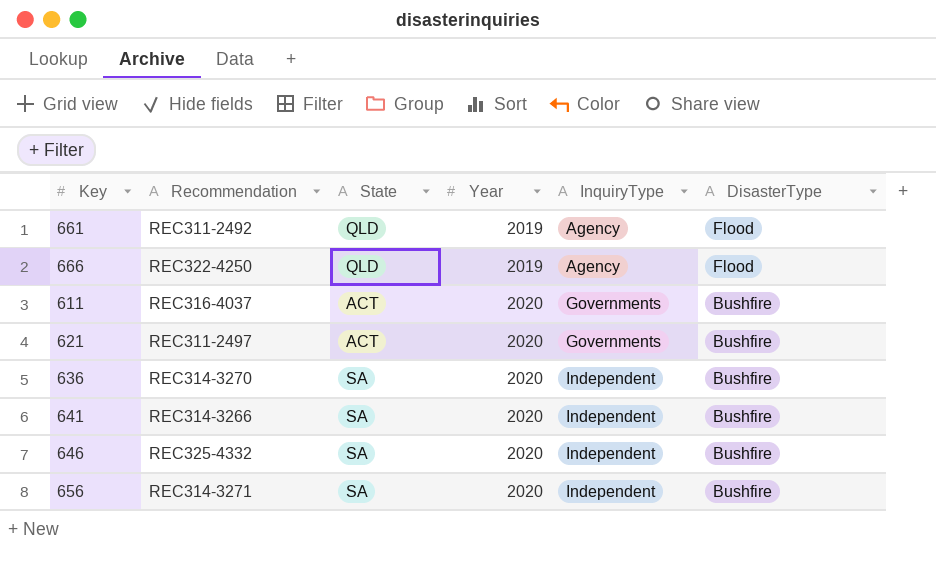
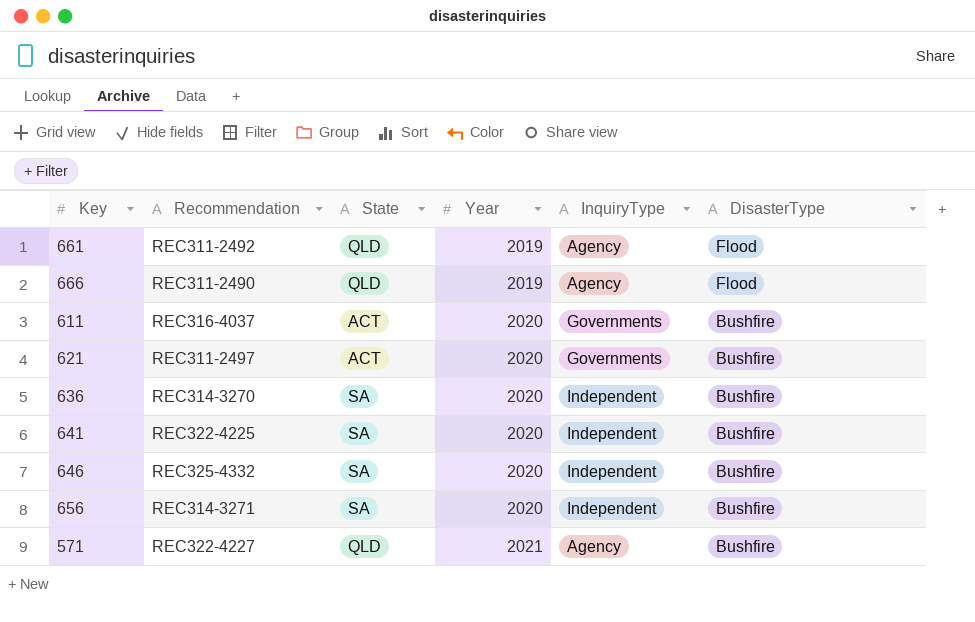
666 | Recommendation: REC322-4250 -> REC311-2490
641 | Recommendation: REC314-3266 -> REC322-4225
row 571: none -> REC322-4227 | QLD | 2021 | Agency | Bushfire

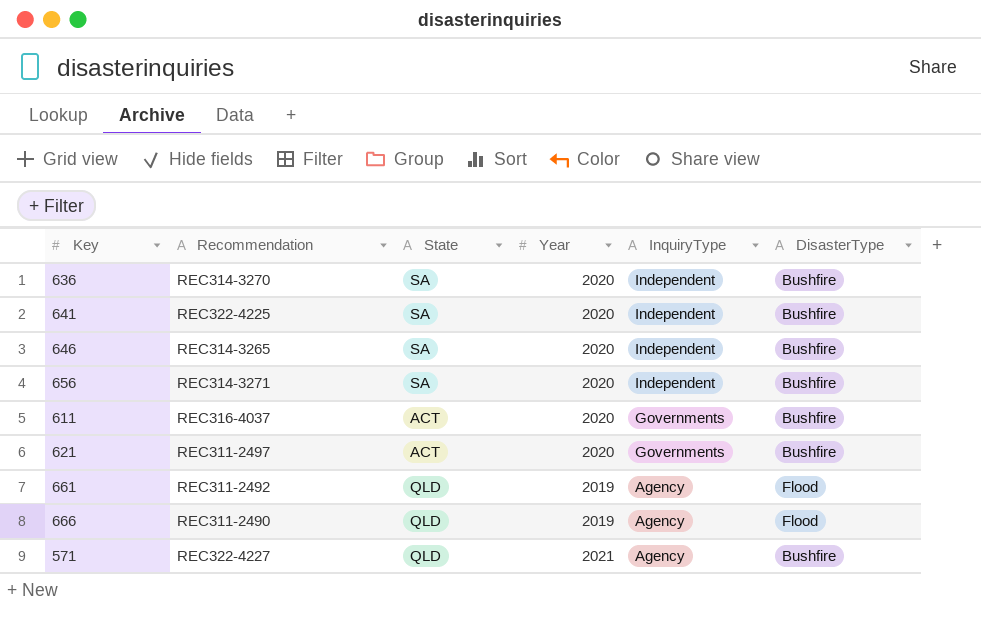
row order: Year ascending -> InquiryType descending
646 | Recommendation: REC325-4332 -> REC314-3265

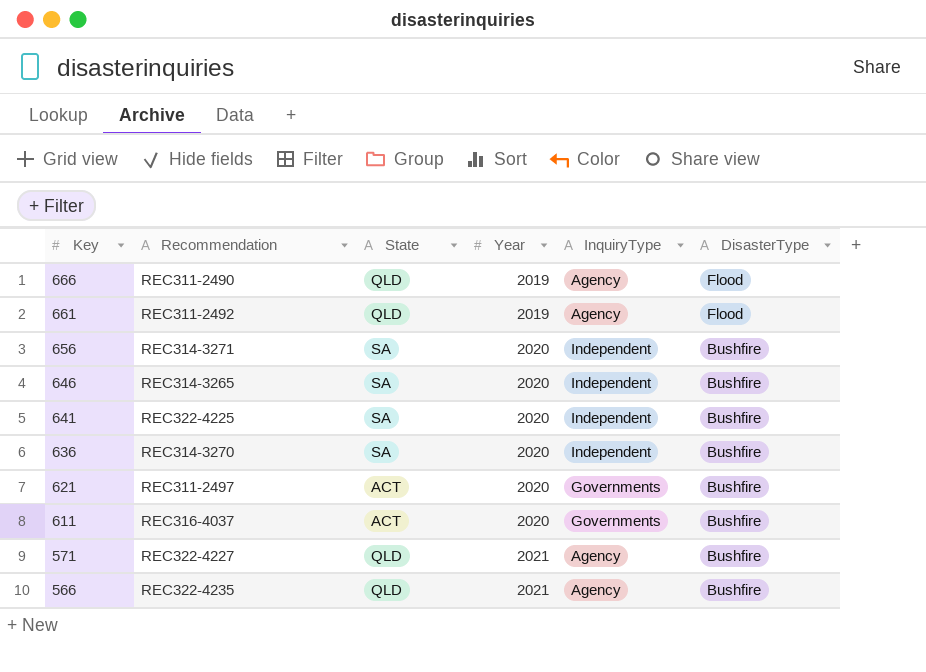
row order: InquiryType descending -> Key descending
row 566: none -> REC322-4235 | QLD | 2021 | Agency | Bushfire

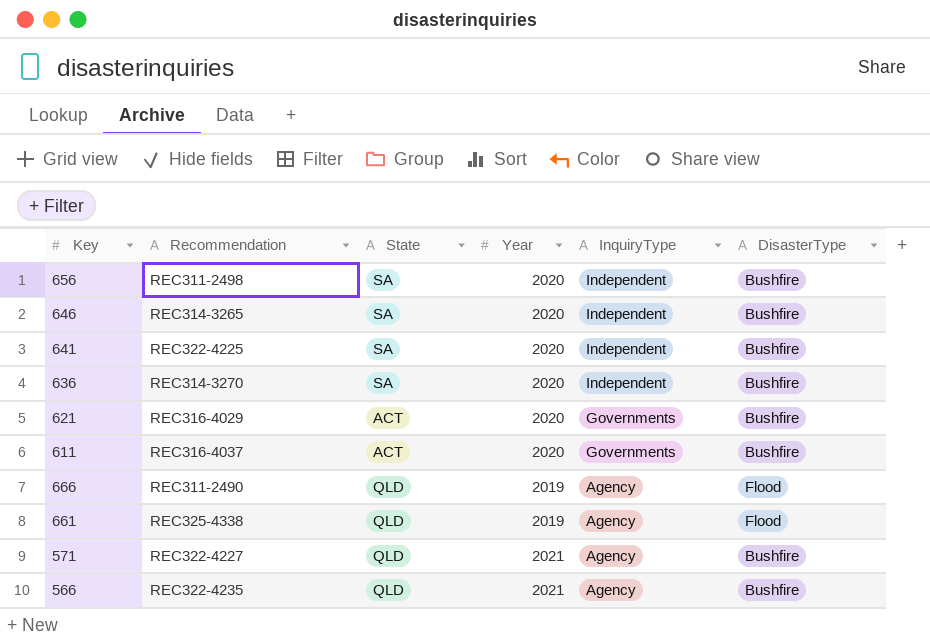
row order: Key descending -> InquiryType descending
656 | Recommendation: REC314-3271 -> REC311-2498
621 | Recommendation: REC311-2497 -> REC316-4029
661 | Recommendation: REC311-2492 -> REC325-4338

